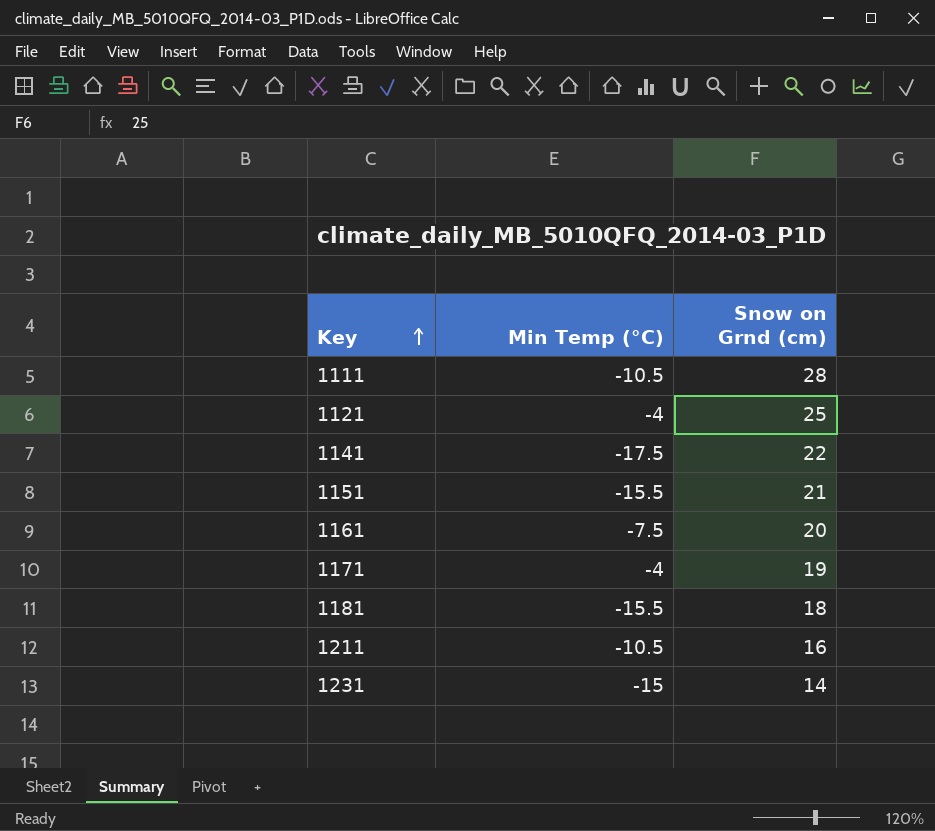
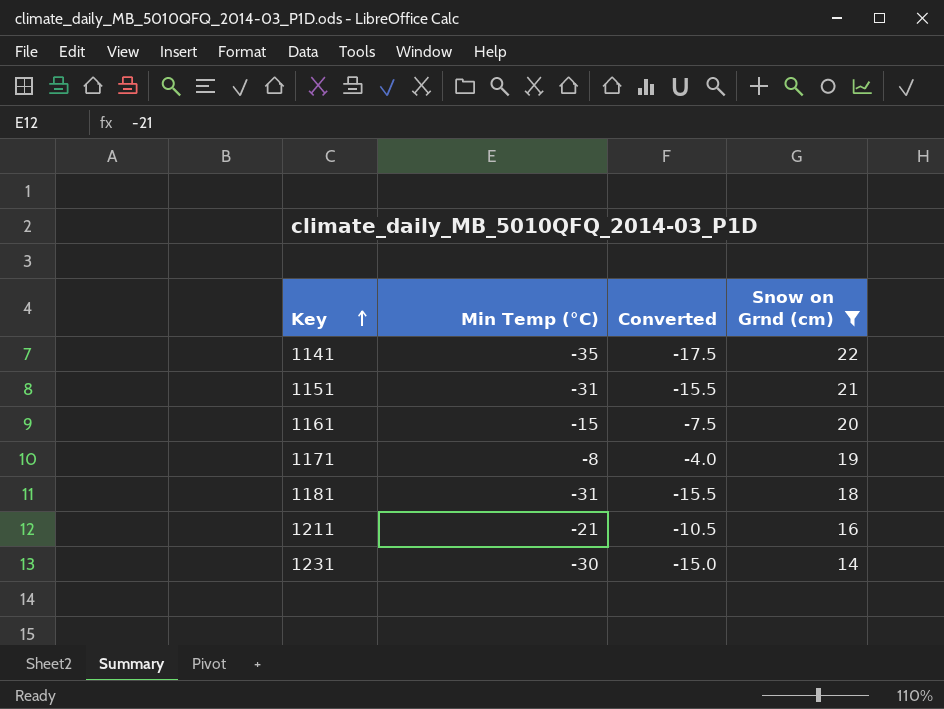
filter: none -> Snow on Grnd (cm) <= 22
column Converted | formula: none -> [Min Temp (°C)] * 0.5
1141 | Min Temp (°C): -17.5 -> -35
1151 | Min Temp (°C): -15.5 -> -31
1161 | Min Temp (°C): -7.5 -> -15
1171 | Min Temp (°C): -4 -> -8
1181 | Min Temp (°C): -15.5 -> -31
1211 | Min Temp (°C): -10.5 -> -21
1231 | Min Temp (°C): -15 -> -30

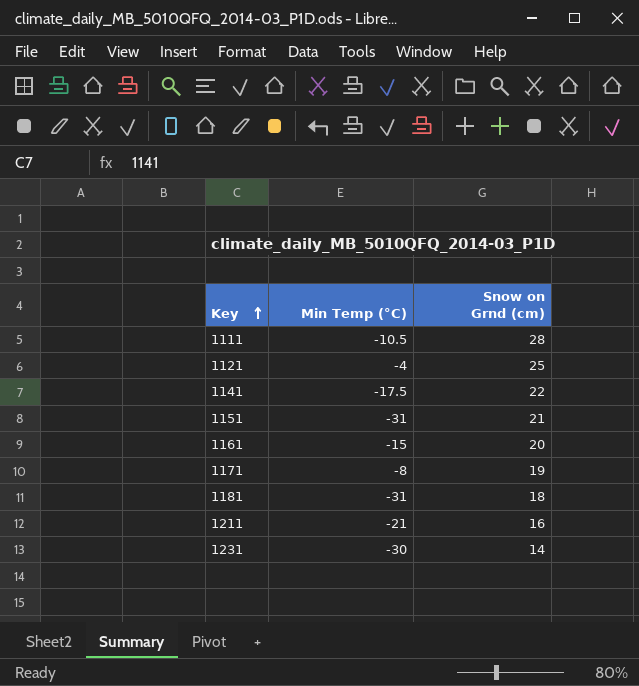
filter: Snow on Grnd (cm) <= 22 -> none
column Converted | formula: [Min Temp (°C)] * 0.5 -> none
1141 | Min Temp (°C): -35 -> -17.5

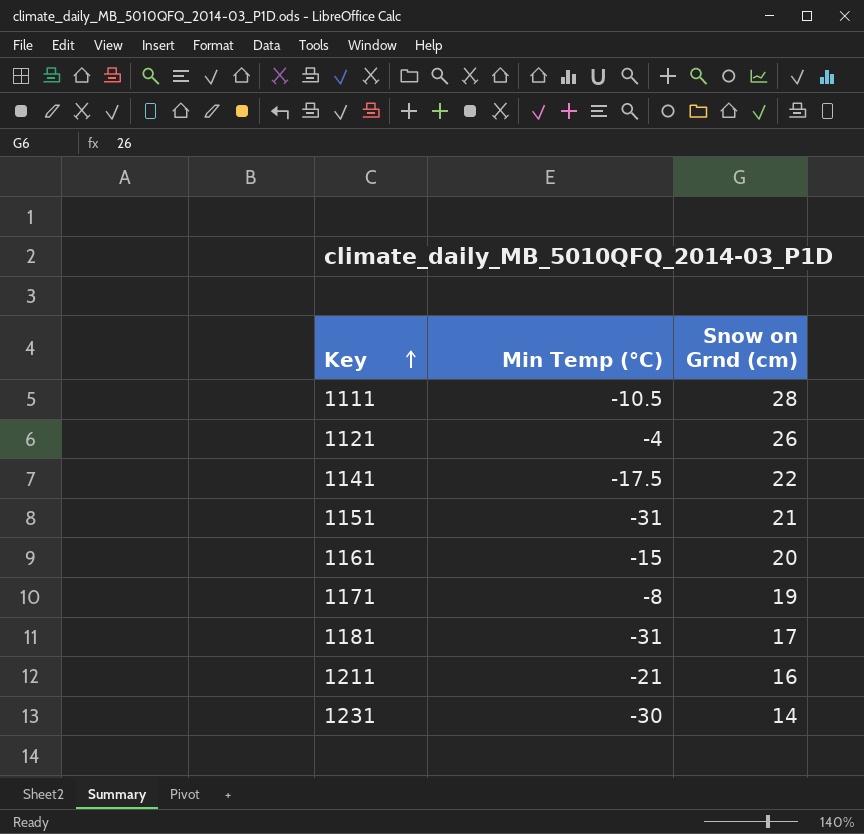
1121 | Snow on Grnd (cm): 25 -> 26
1181 | Snow on Grnd (cm): 18 -> 17

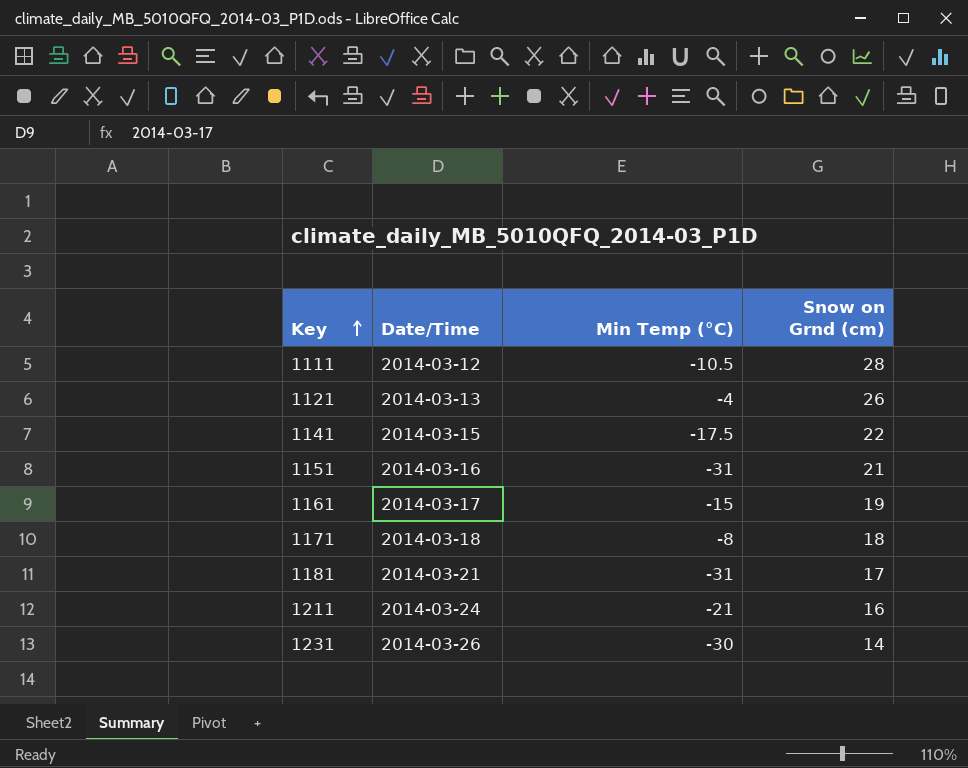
column Date/Time | position: none -> 2
1161 | Snow on Grnd (cm): 20 -> 19
1171 | Snow on Grnd (cm): 19 -> 18

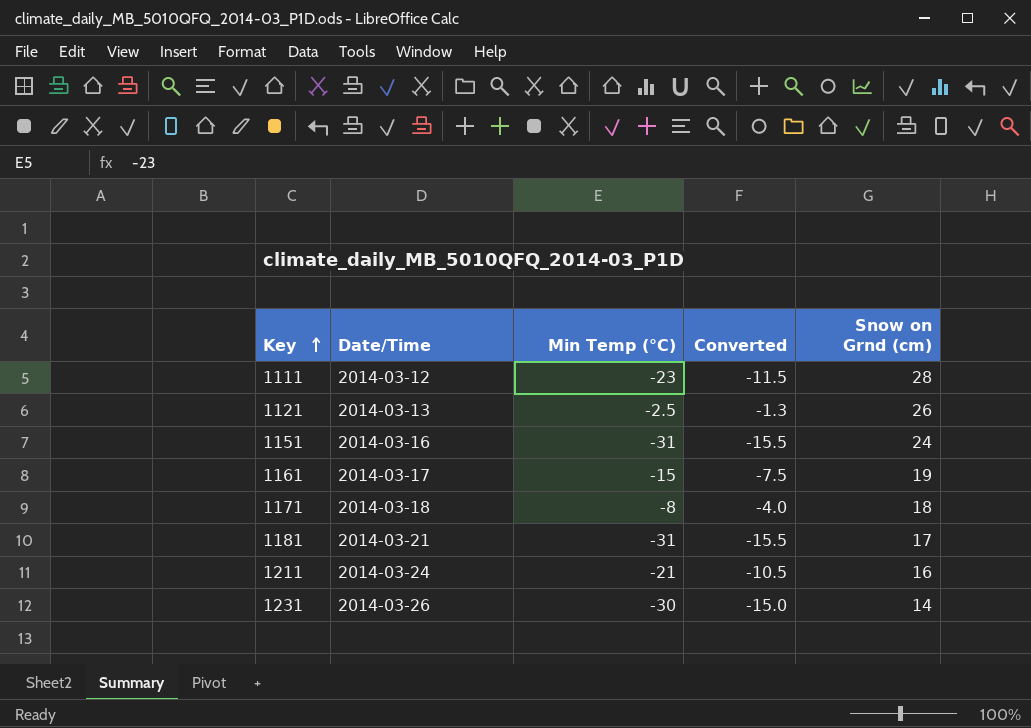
column Converted | formula: none -> [Min Temp (°C)] * 0.5
row 1141: 2014-03-15 | -17.5 | 22 -> none
1111 | Min Temp (°C): -10.5 -> -23
1121 | Min Temp (°C): -4 -> -2.5
1151 | Snow on Grnd (cm): 21 -> 24

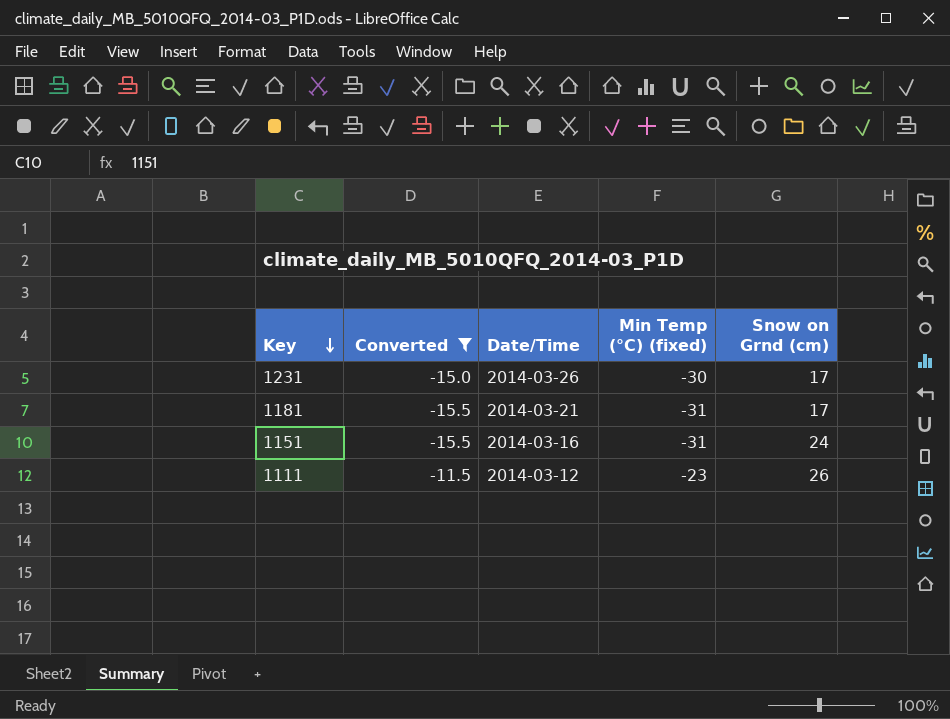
filter: none -> Converted <= -11.5
row order: Key ascending -> Key descending
column Converted | position: 4 -> 2
column name: Min Temp (°C) -> Min Temp (°C) (fixed)
1231 | Snow on Grnd (cm): 14 -> 17
1111 | Snow on Grnd (cm): 28 -> 26

